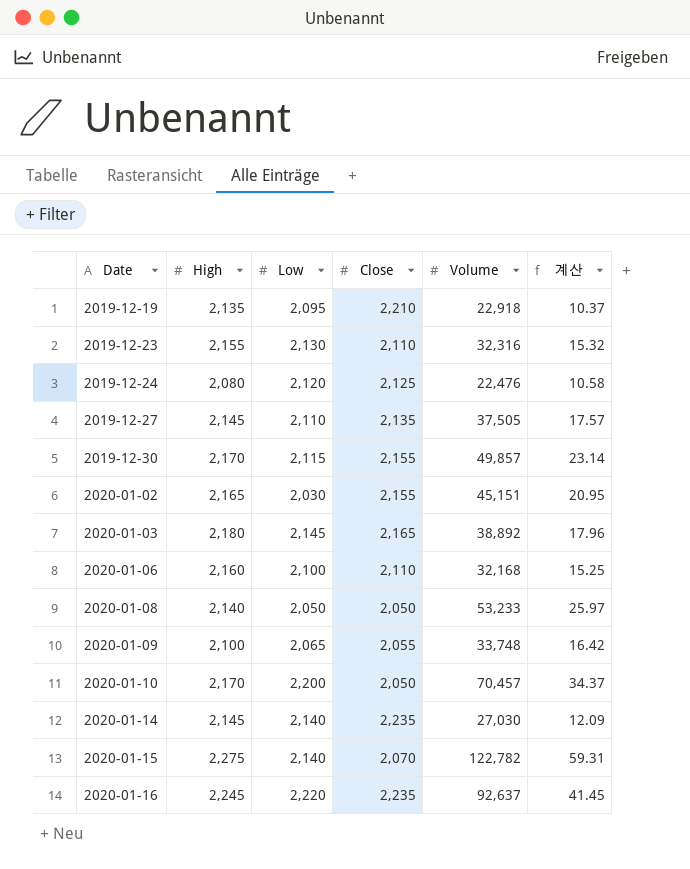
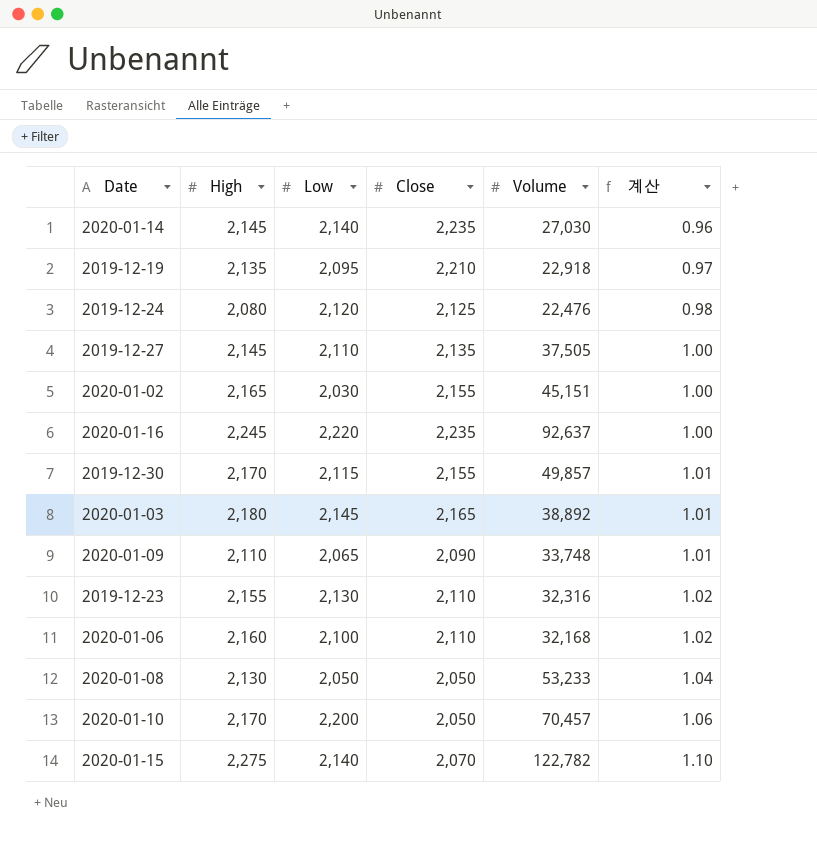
row order: Date ascending -> 계산 ascending
column 계산 | formula: [Volume] / [Close] -> [High] / [Close]
2020-01-09 | High: 2,100 -> 2,110
2020-01-09 | Close: 2,055 -> 2,090
2020-01-08 | High: 2,140 -> 2,130

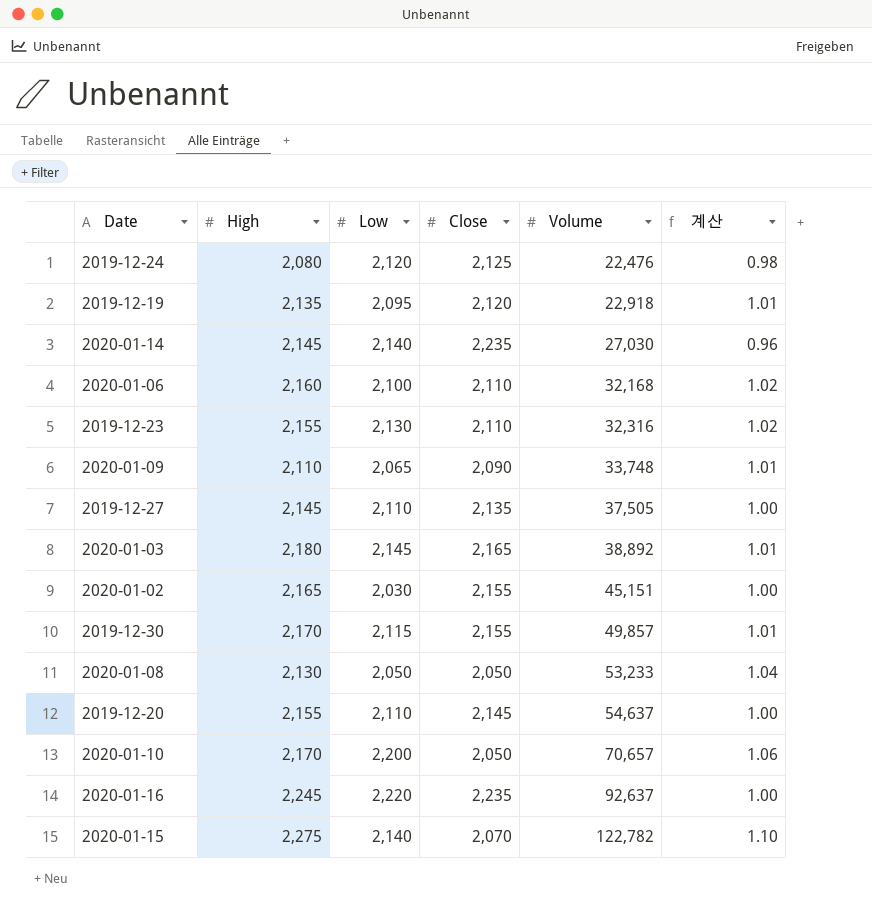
row order: 계산 ascending -> Volume ascending
2019-12-19 | Close: 2,210 -> 2,120
2019-12-19 | 계산: 0.97 -> 1.01
row 2019-12-20: none -> 2,155 | 2,110 | 2,145 | 54,637 | 1.00
2020-01-10 | Volume: 70,457 -> 70,657

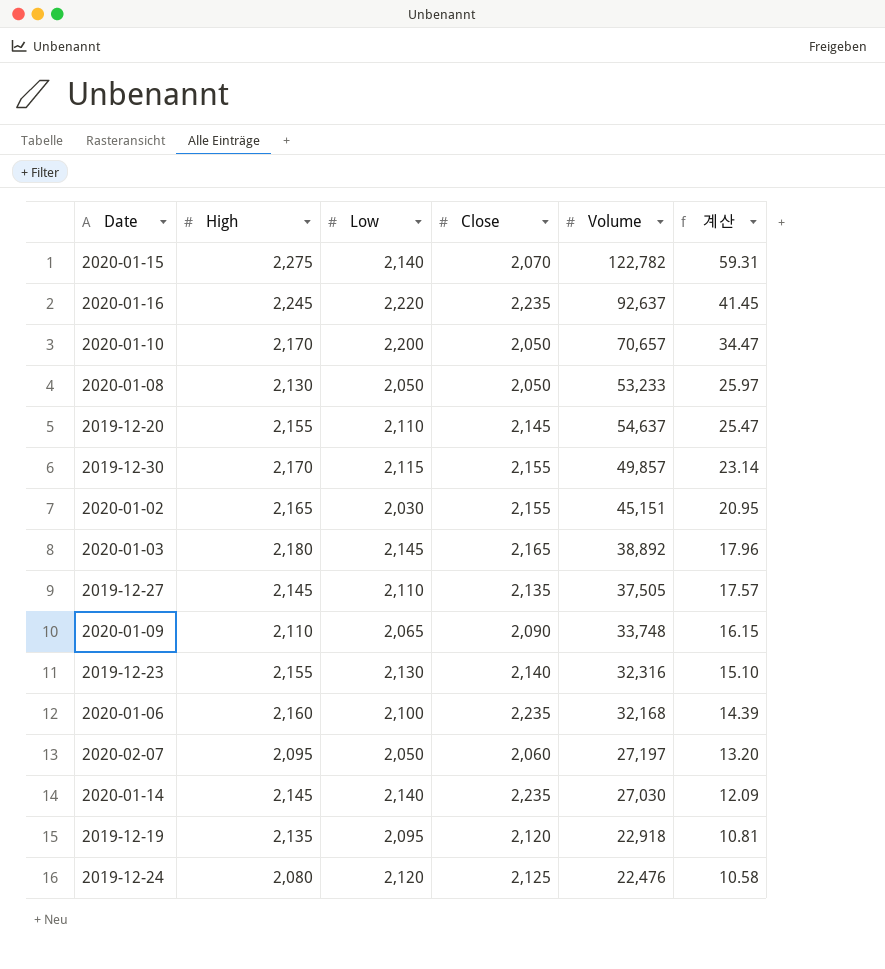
row order: Volume ascending -> 계산 descending
column 계산 | formula: [High] / [Close] -> [Volume] / [Close]
2019-12-23 | Close: 2,110 -> 2,140
2020-01-06 | Close: 2,110 -> 2,235
row 2020-02-07: none -> 2,095 | 2,050 | 2,060 | 27,197 | 13.20

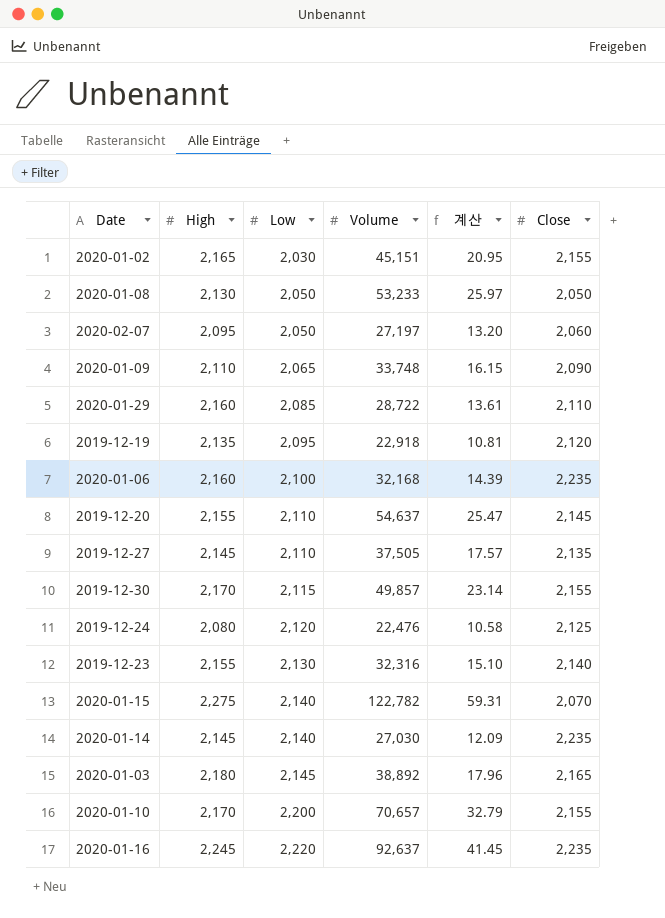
row order: 계산 descending -> Low ascending
column Close | position: 4 -> 6
row 2020-01-29: none -> 2,160 | 2,085 | 28,722 | 13.61 | 2,110
2020-01-10 | 계산: 34.47 -> 32.79
2020-01-10 | Close: 2,050 -> 2,155

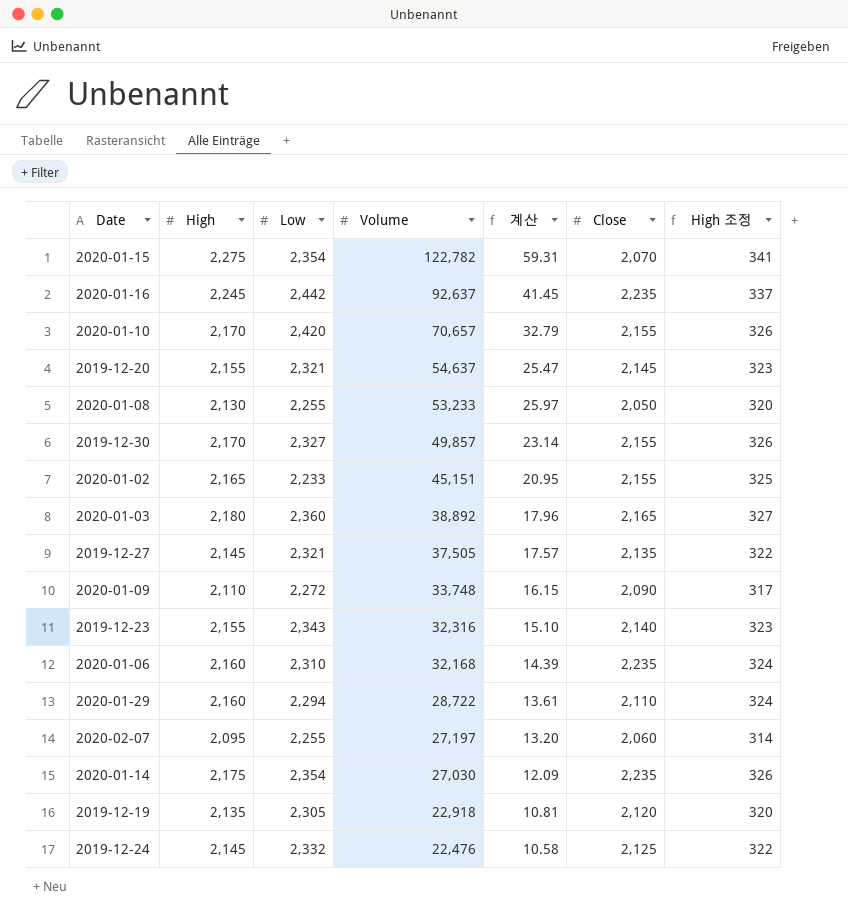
row order: Low ascending -> Volume descending
column High 조정 | formula: none -> [High] * 0.15
2020-01-15 | Low: 2,140 -> 2,354
2020-01-16 | Low: 2,220 -> 2,442
2020-01-10 | Low: 2,200 -> 2,420
2019-12-20 | Low: 2,110 -> 2,321
2020-01-08 | Low: 2,050 -> 2,255
2019-12-30 | Low: 2,115 -> 2,327
2020-01-02 | Low: 2,030 -> 2,233
2020-01-03 | Low: 2,145 -> 2,360
2019-12-27 | Low: 2,110 -> 2,321
2020-01-09 | Low: 2,065 -> 2,272
2019-12-23 | Low: 2,130 -> 2,343
2020-01-06 | Low: 2,100 -> 2,310
2020-01-29 | Low: 2,085 -> 2,294
2020-02-07 | Low: 2,050 -> 2,255
2020-01-14 | High: 2,145 -> 2,175
2020-01-14 | Low: 2,140 -> 2,354
2019-12-19 | Low: 2,095 -> 2,305
2019-12-24 | High: 2,080 -> 2,145
2019-12-24 | Low: 2,120 -> 2,332

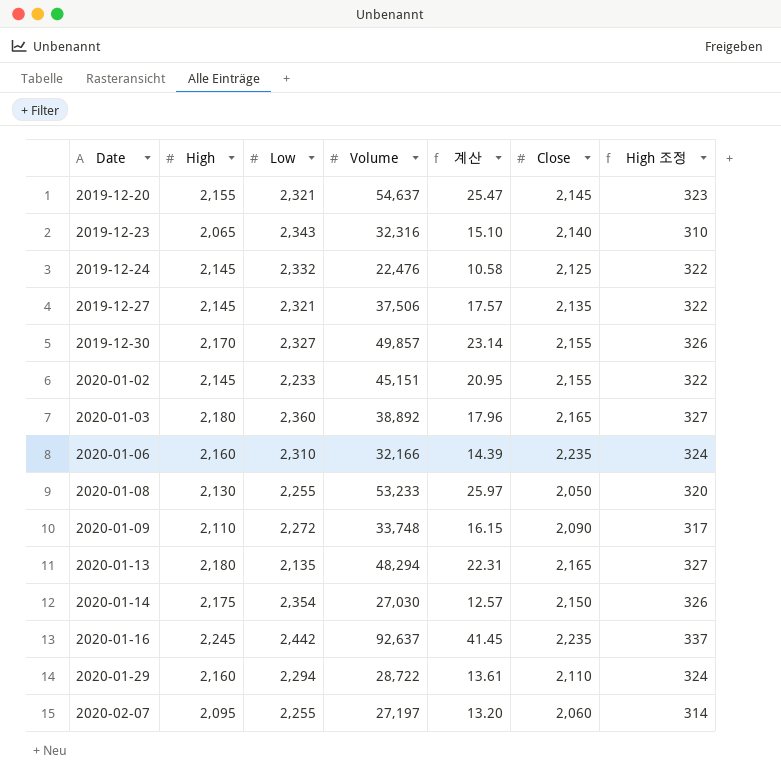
row order: Volume descending -> Date ascending
row 2020-01-15: 2,275 | 2,354 | 122,782 | 59.31 | 2,070 | 341 -> none
row 2020-01-10: 2,170 | 2,420 | 70,657 | 32.79 | 2,155 | 326 -> none
row 2019-12-19: 2,135 | 2,305 | 22,918 | 10.81 | 2,120 | 320 -> none
2019-12-23 | High: 2,155 -> 2,065
2019-12-23 | High 조정: 323 -> 310
2019-12-27 | Volume: 37,505 -> 37,506
2020-01-02 | High: 2,165 -> 2,145
2020-01-02 | High 조정: 325 -> 322
2020-01-06 | Volume: 32,168 -> 32,166
row 2020-01-13: none -> 2,180 | 2,135 | 48,294 | 22.31 | 2,165 | 327
2020-01-14 | 계산: 12.09 -> 12.57
2020-01-14 | Close: 2,235 -> 2,150

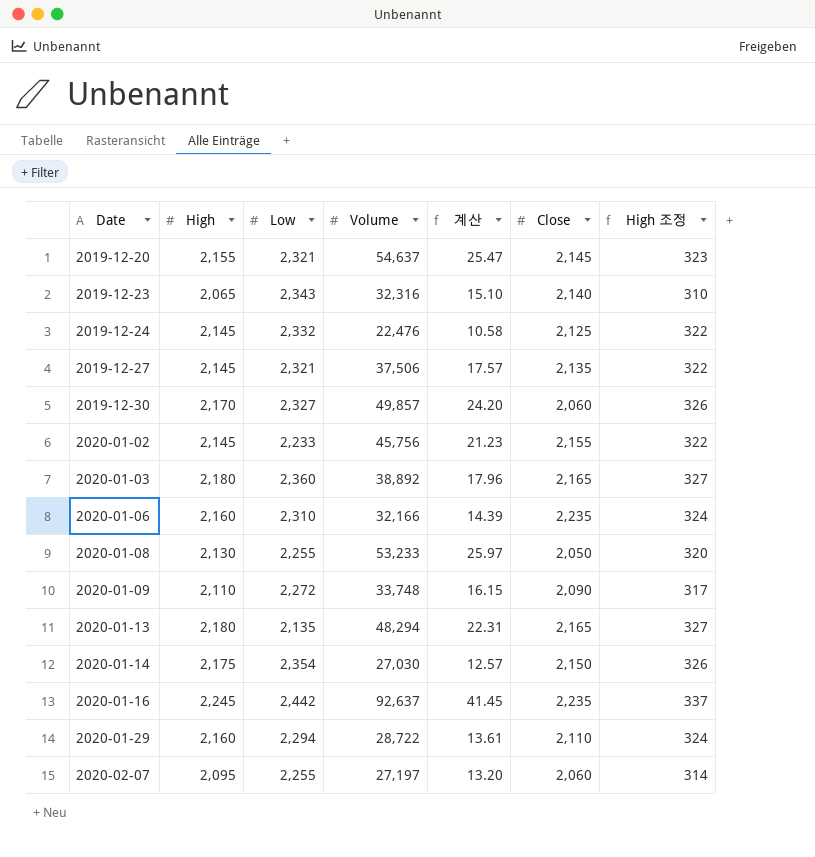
2019-12-30 | 계산: 23.14 -> 24.20
2019-12-30 | Close: 2,155 -> 2,060
2020-01-02 | Volume: 45,151 -> 45,756
2020-01-02 | 계산: 20.95 -> 21.23

